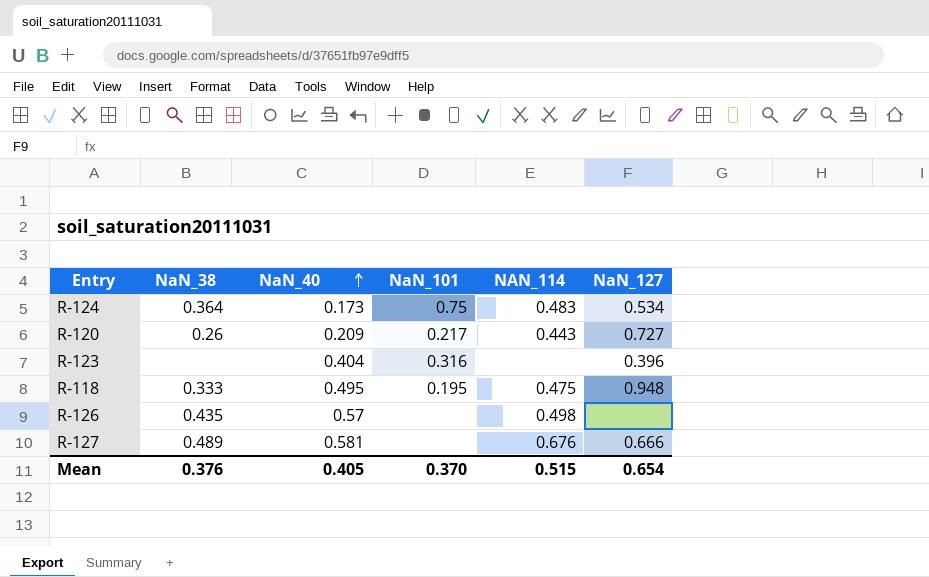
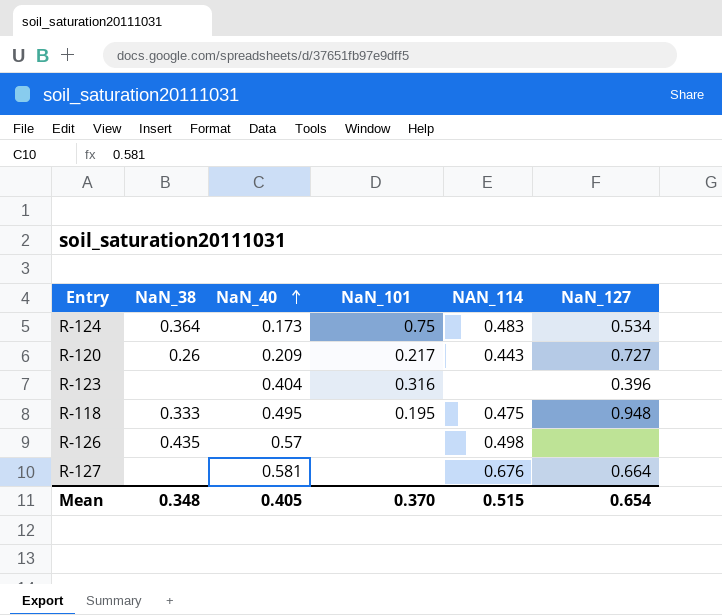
R-127 | NaN_38: 0.489 -> none
R-127 | NaN_127: 0.666 -> 0.664
Mean | NaN_38: 0.376 -> 0.348

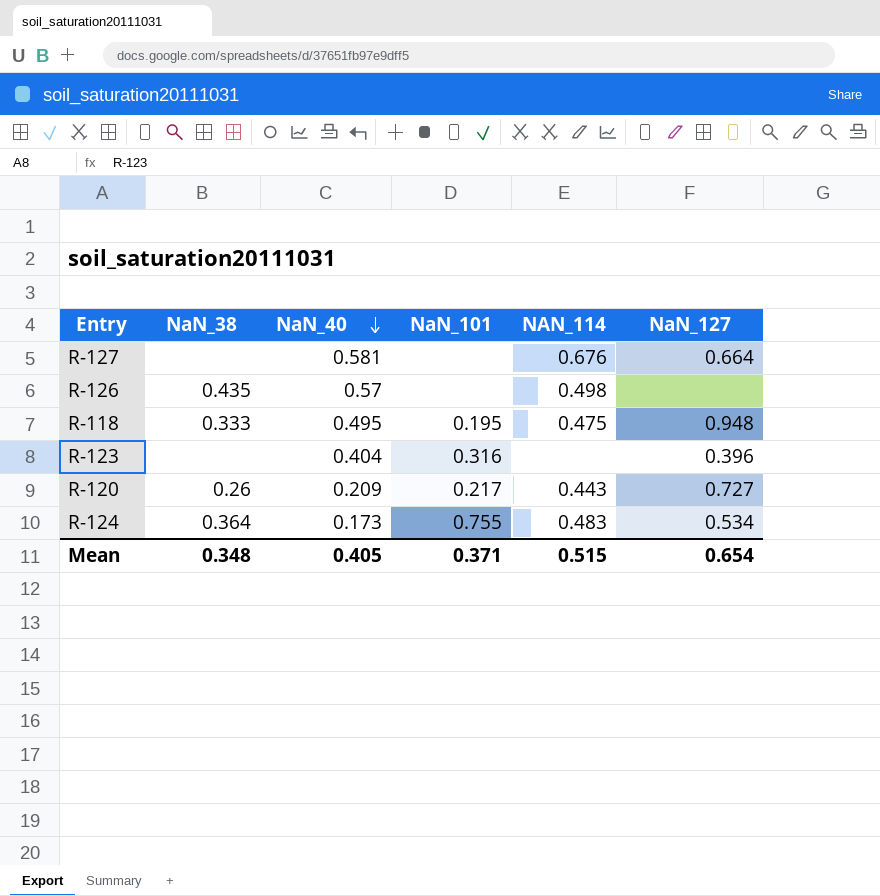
row order: NaN_40 ascending -> NaN_40 descending
R-124 | NaN_101: 0.75 -> 0.755
Mean | NaN_101: 0.370 -> 0.371

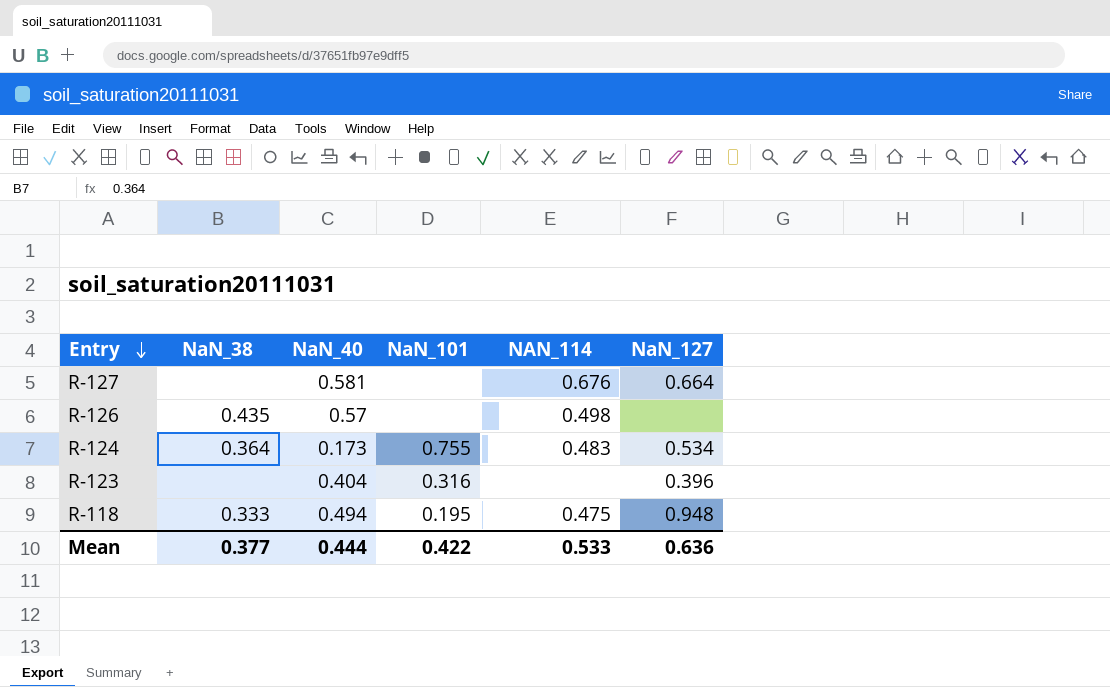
row order: NaN_40 descending -> Entry descending
row R-120: 0.26 | 0.209 | 0.217 | 0.443 | 0.727 -> none
R-118 | NaN_40: 0.495 -> 0.494
Mean | NaN_38: 0.348 -> 0.377
Mean | NaN_40: 0.405 -> 0.444
Mean | NaN_101: 0.371 -> 0.422
Mean | NAN_114: 0.515 -> 0.533
Mean | NaN_127: 0.654 -> 0.636

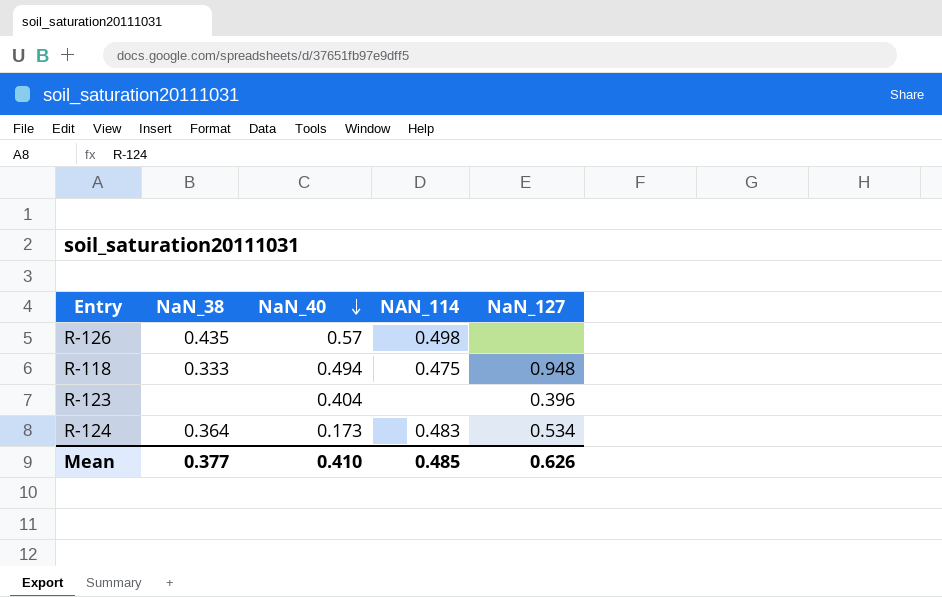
row order: Entry descending -> NaN_40 descending
column NaN_101 | position: 4 -> none
row R-127: none | 0.581 | none | 0.676 | 0.664 -> none
Mean | NaN_40: 0.444 -> 0.410
Mean | NAN_114: 0.533 -> 0.485
Mean | NaN_127: 0.636 -> 0.626

